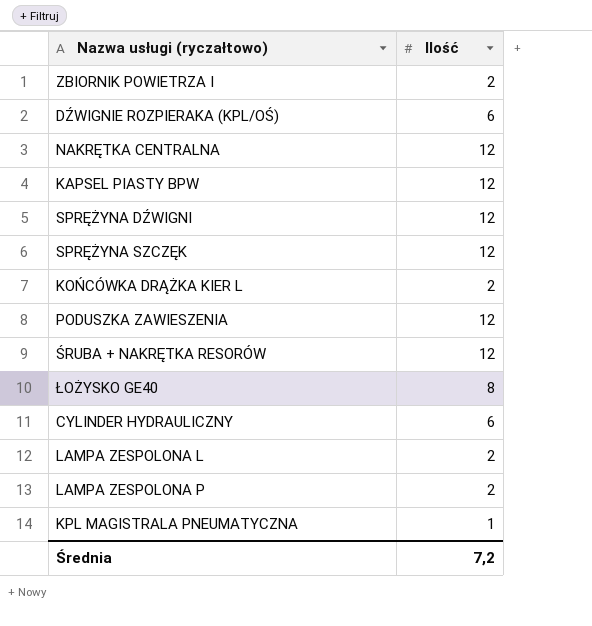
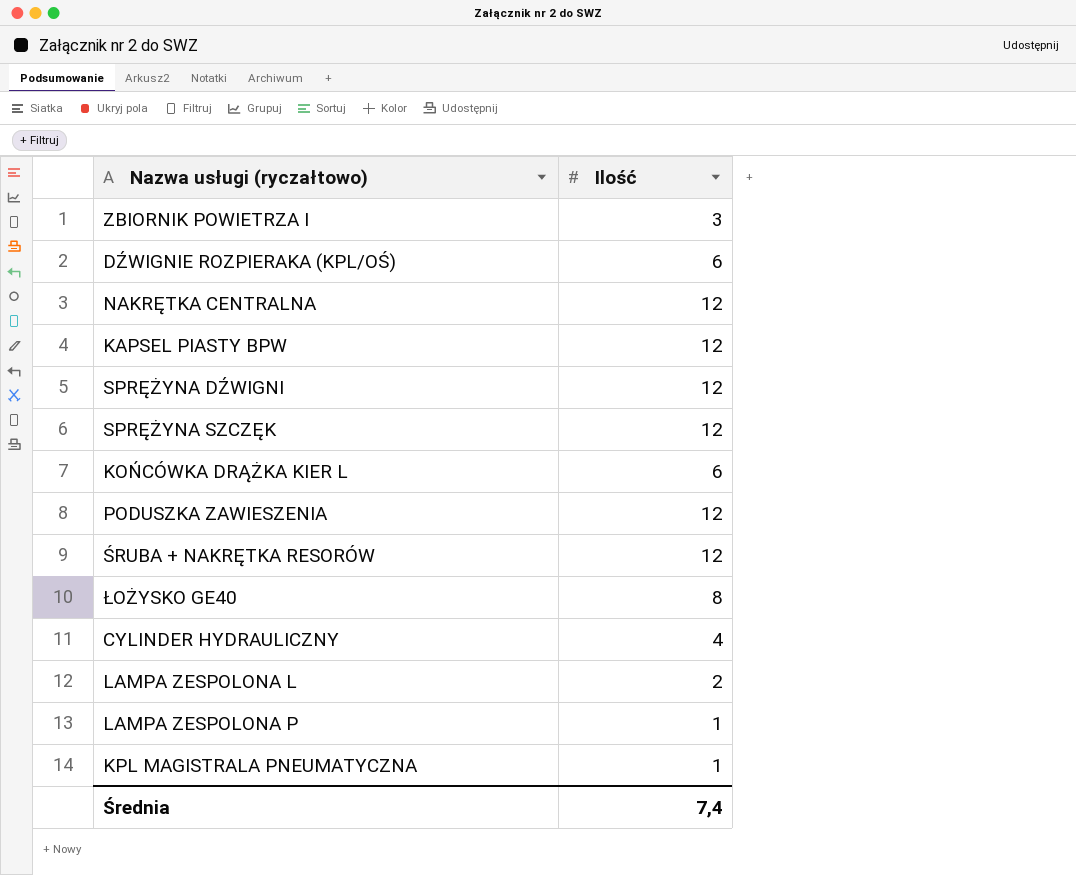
ZBIORNIK POWIETRZA I | Ilość: 2 -> 3
KOŃCÓWKA DRĄŻKA KIER L | Ilość: 2 -> 6
CYLINDER HYDRAULICZNY | Ilość: 6 -> 4
LAMPA ZESPOLONA P | Ilość: 2 -> 1
Średnia | Ilość: 7,2 -> 7,4

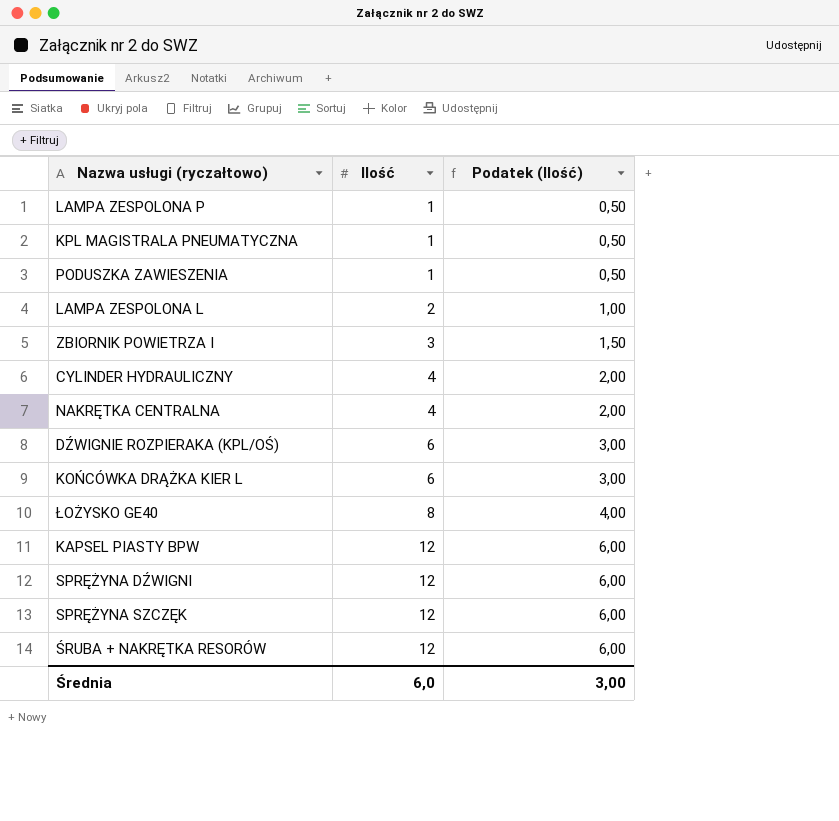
row order: none -> Ilość ascending
column Podatek (Ilość) | formula: none -> [Ilość] * 0,5
PODUSZKA ZAWIESZENIA | Ilość: 12 -> 1
NAKRĘTKA CENTRALNA | Ilość: 12 -> 4
Średnia | Ilość: 7,4 -> 6,0

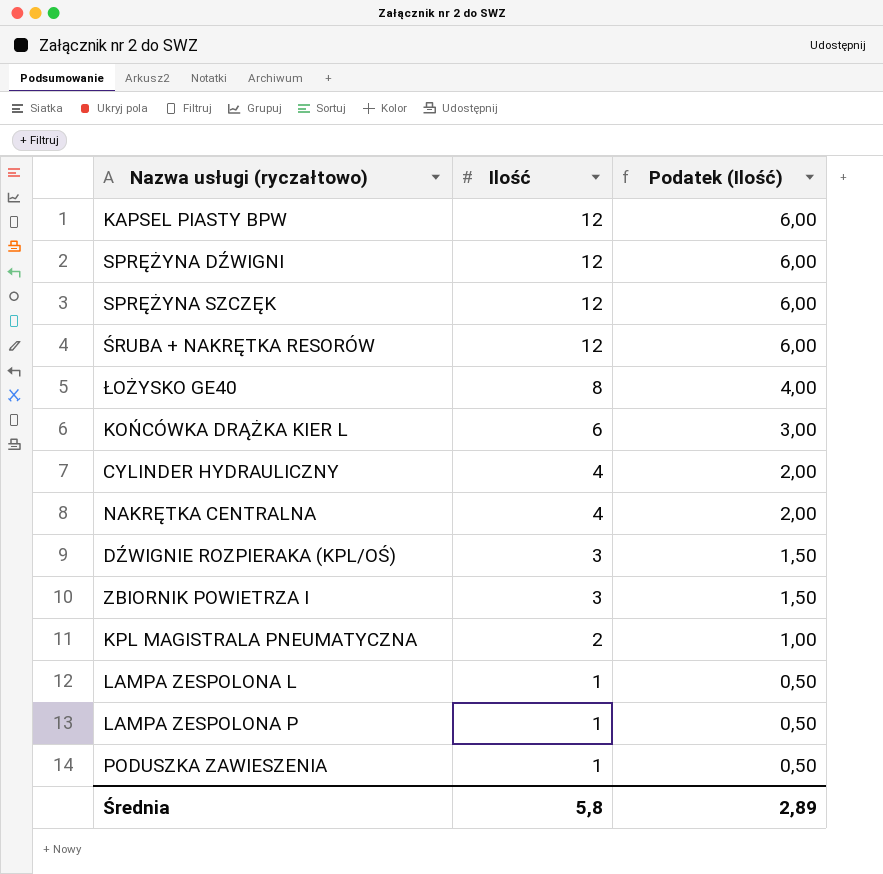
row order: Ilość ascending -> Ilość descending
DŹWIGNIE ROZPIERAKA (KPL/OŚ) | Ilość: 6 -> 3
DŹWIGNIE ROZPIERAKA (KPL/OŚ) | Podatek (Ilość): 3,00 -> 1,50
KPL MAGISTRALA PNEUMATYCZNA | Ilość: 1 -> 2
KPL MAGISTRALA PNEUMATYCZNA | Podatek (Ilość): 0,50 -> 1,00
LAMPA ZESPOLONA L | Ilość: 2 -> 1
LAMPA ZESPOLONA L | Podatek (Ilość): 1,00 -> 0,50
Średnia | Ilość: 6,0 -> 5,8
Średnia | Podatek (Ilość): 3,00 -> 2,89

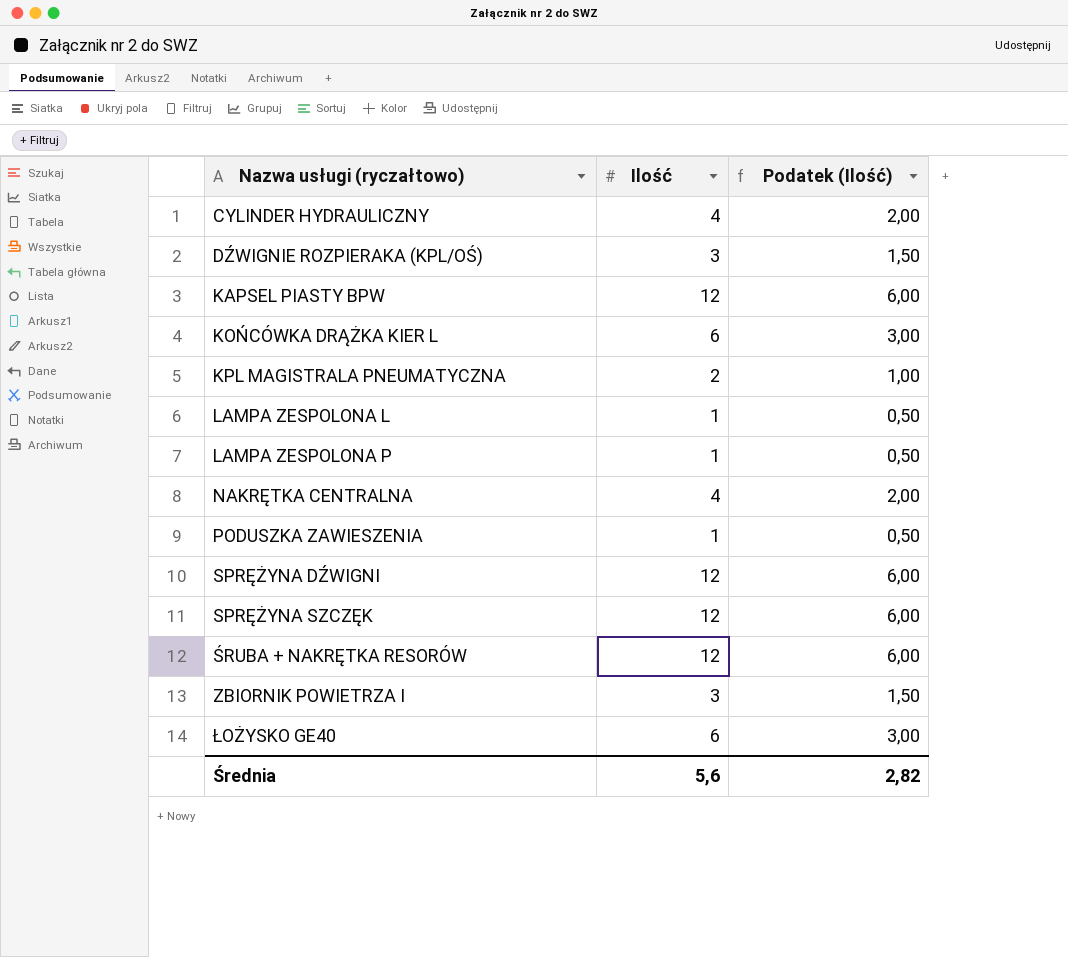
row order: Ilość descending -> Nazwa usługi (ryczałtowo) ascending
ŁOŻYSKO GE40 | Ilość: 8 -> 6
ŁOŻYSKO GE40 | Podatek (Ilość): 4,00 -> 3,00
Średnia | Ilość: 5,8 -> 5,6
Średnia | Podatek (Ilość): 2,89 -> 2,82

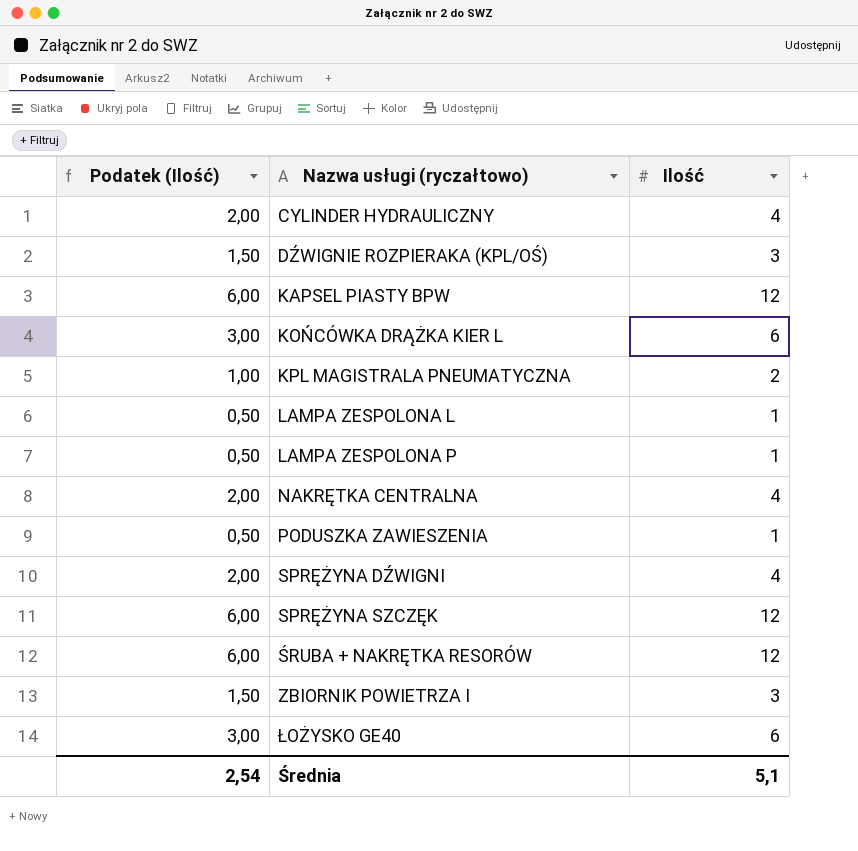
column Podatek (Ilość) | position: 3 -> 1
SPRĘŻYNA DŹWIGNI | Podatek (Ilość): 6,00 -> 2,00
SPRĘŻYNA DŹWIGNI | Ilość: 12 -> 4
Średnia | Podatek (Ilość): 2,82 -> 2,54
Średnia | Ilość: 5,6 -> 5,1

